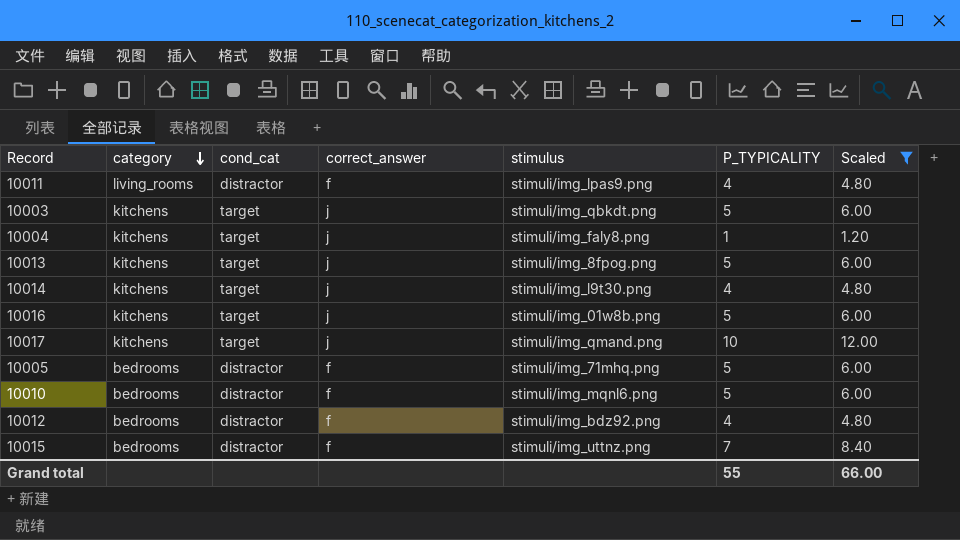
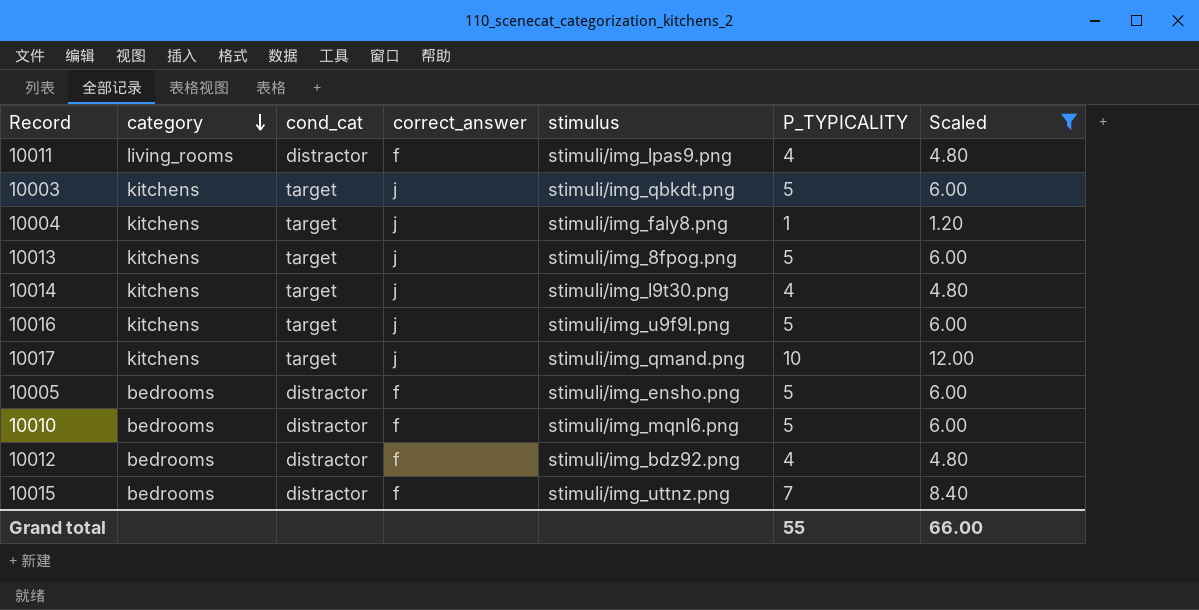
10016 | stimulus: stimuli/img_01w8b.png -> stimuli/img_u9f9l.png
10005 | stimulus: stimuli/img_71mhq.png -> stimuli/img_ensho.png

